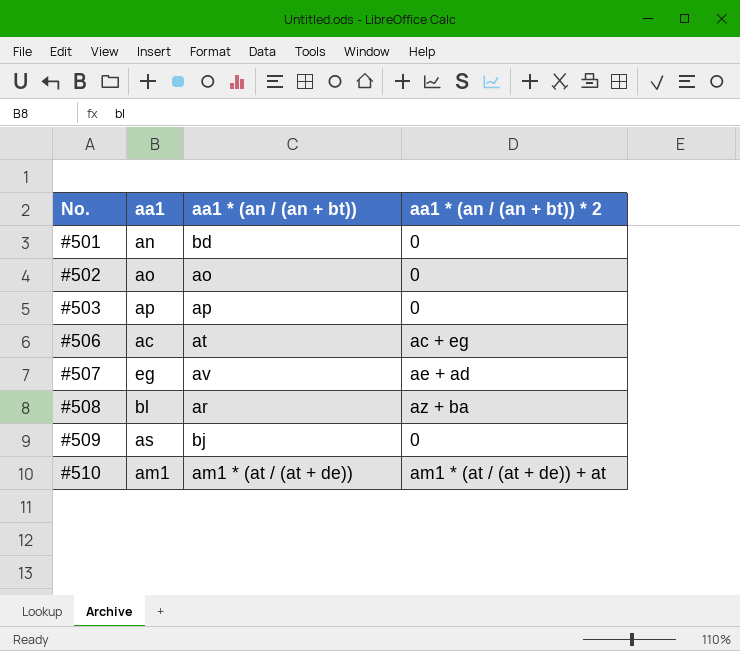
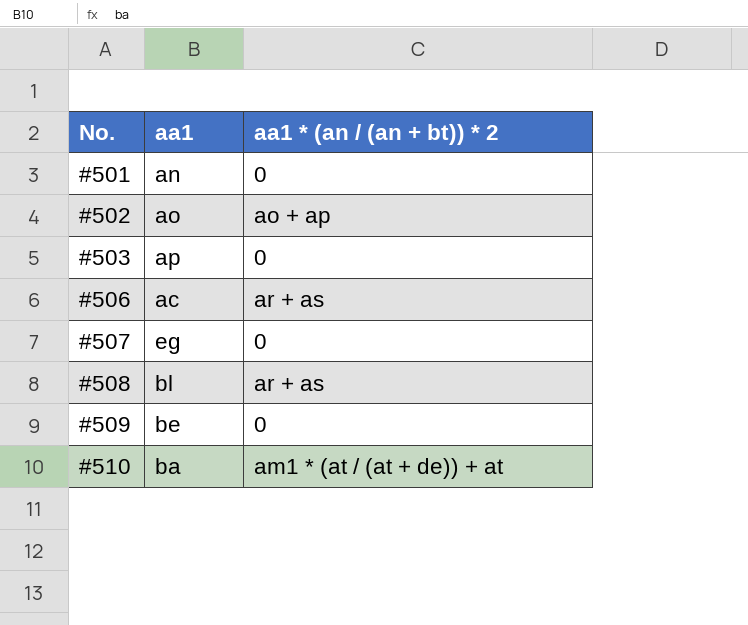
column aa1 * (an / (an + bt)) | position: 3 -> none
#502 | aa1 * (an / (an + bt)) * 2: 0 -> ao + ap
#506 | aa1 * (an / (an + bt)) * 2: ac + eg -> ar + as
#507 | aa1 * (an / (an + bt)) * 2: ae + ad -> 0
#508 | aa1 * (an / (an + bt)) * 2: az + ba -> ar + as
#509 | aa1: as -> be
#510 | aa1: am1 -> ba

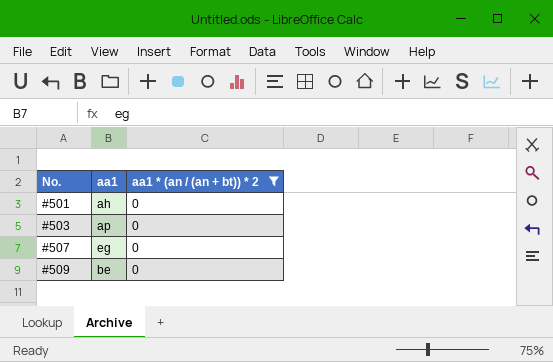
filter: none -> aa1 * (an / (an + bt)) * 2 = 0
#501 | aa1: an -> ah

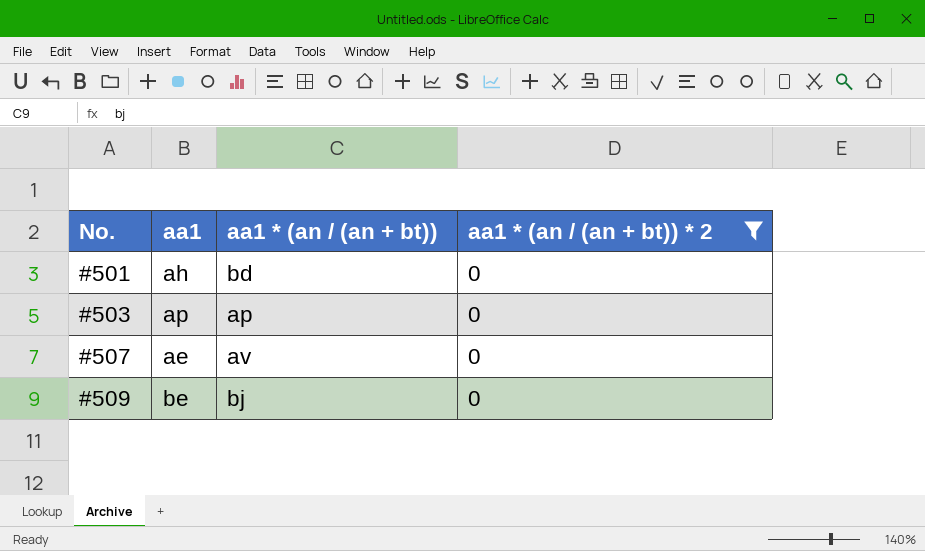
column aa1 * (an / (an + bt)) | position: none -> 3
#507 | aa1: eg -> ae

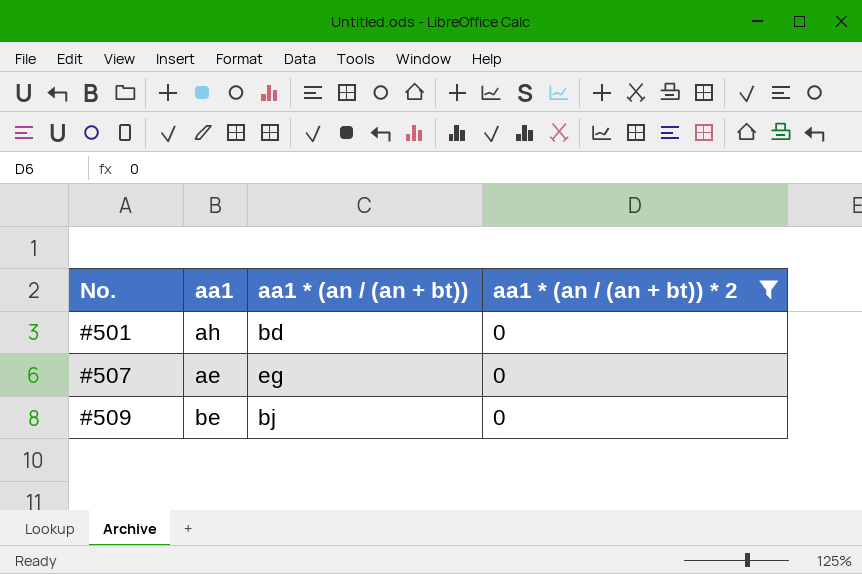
row #503: ap | ap | 0 -> none
#507 | aa1 * (an / (an + bt)): av -> eg

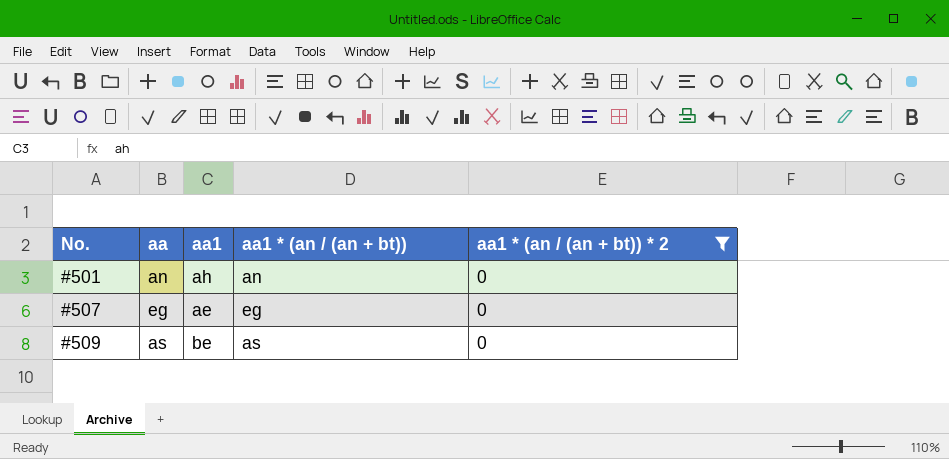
column aa | position: none -> 2
#501 | aa1 * (an / (an + bt)): bd -> an
#509 | aa1 * (an / (an + bt)): bj -> as

